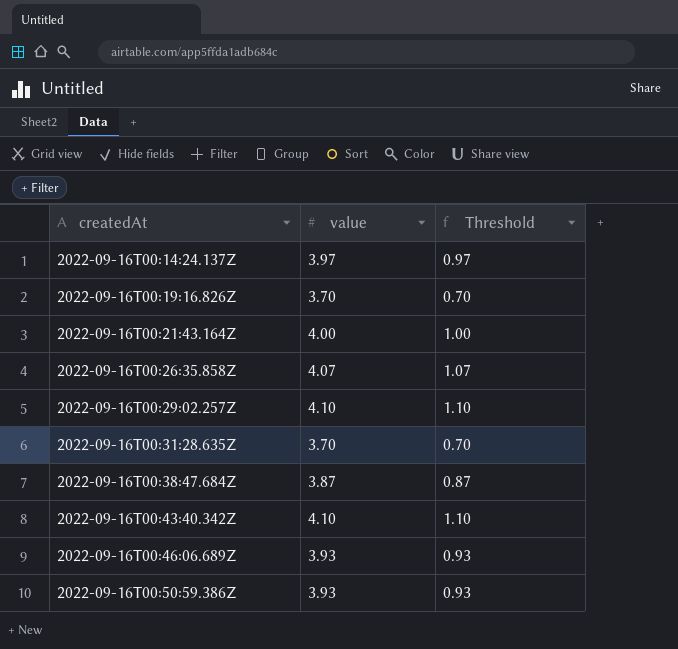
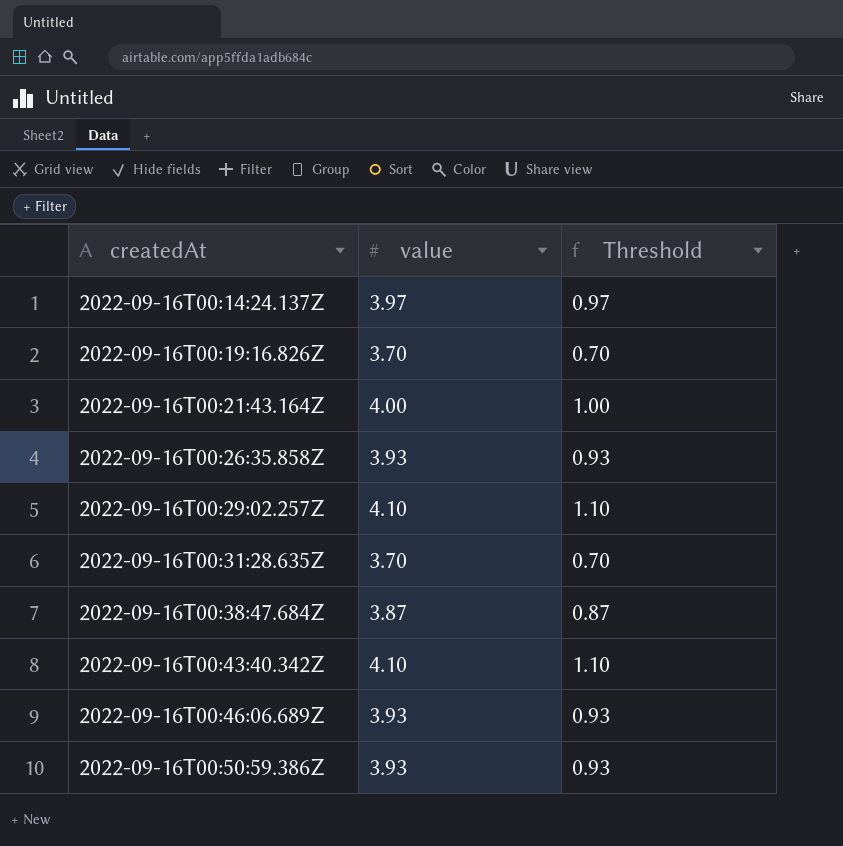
2022-09-16T00:26:35.858Z | value: 4.07 -> 3.93
2022-09-16T00:26:35.858Z | Threshold: 1.07 -> 0.93

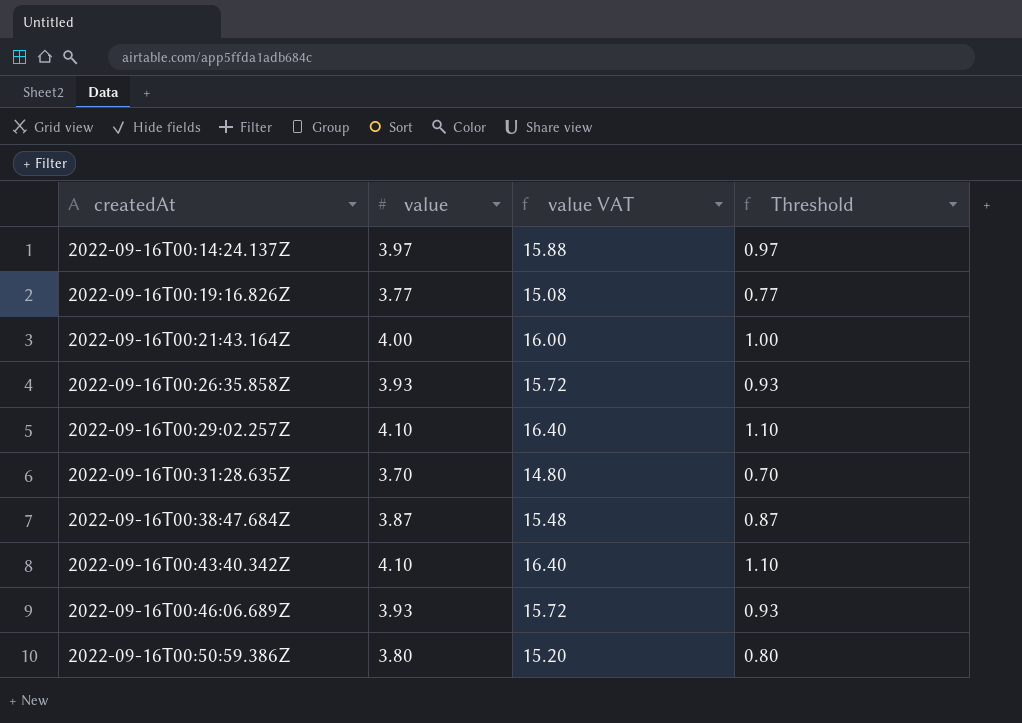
column value VAT | formula: none -> [value] * 4
2022-09-16T00:19:16.826Z | value: 3.70 -> 3.77
2022-09-16T00:19:16.826Z | Threshold: 0.70 -> 0.77
2022-09-16T00:50:59.386Z | value: 3.93 -> 3.80
2022-09-16T00:50:59.386Z | Threshold: 0.93 -> 0.80

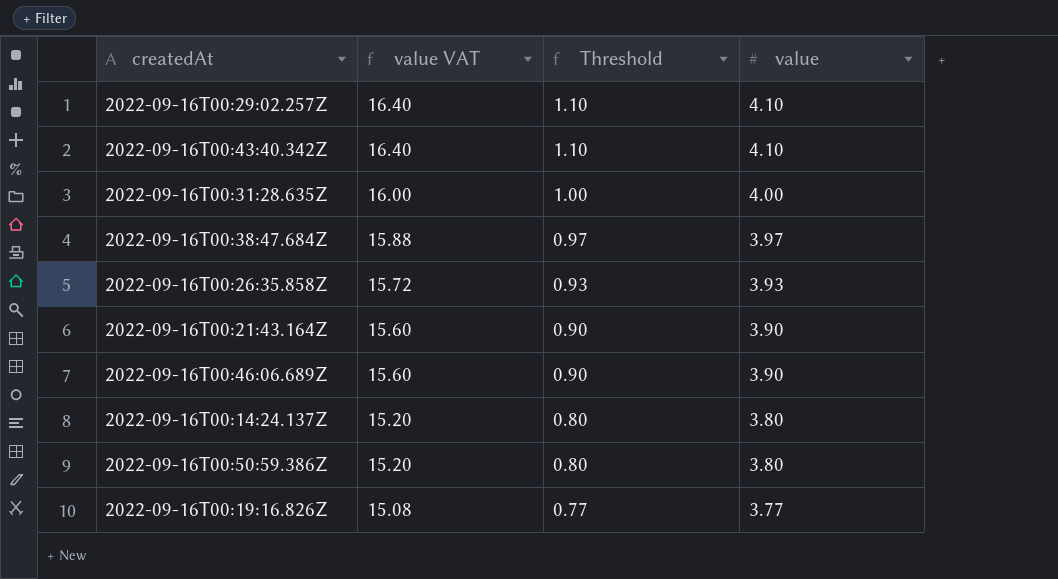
row order: createdAt ascending -> value VAT descending
column value | position: 2 -> 4
2022-09-16T00:31:28.635Z | value VAT: 14.80 -> 16.00
2022-09-16T00:31:28.635Z | Threshold: 0.70 -> 1.00
2022-09-16T00:31:28.635Z | value: 3.70 -> 4.00
2022-09-16T00:38:47.684Z | value VAT: 15.48 -> 15.88
2022-09-16T00:38:47.684Z | Threshold: 0.87 -> 0.97
2022-09-16T00:38:47.684Z | value: 3.87 -> 3.97
2022-09-16T00:21:43.164Z | value VAT: 16.00 -> 15.60
2022-09-16T00:21:43.164Z | Threshold: 1.00 -> 0.90
2022-09-16T00:21:43.164Z | value: 4.00 -> 3.90
2022-09-16T00:46:06.689Z | value VAT: 15.72 -> 15.60
2022-09-16T00:46:06.689Z | Threshold: 0.93 -> 0.90
2022-09-16T00:46:06.689Z | value: 3.93 -> 3.90
2022-09-16T00:14:24.137Z | value VAT: 15.88 -> 15.20
2022-09-16T00:14:24.137Z | Threshold: 0.97 -> 0.80
2022-09-16T00:14:24.137Z | value: 3.97 -> 3.80

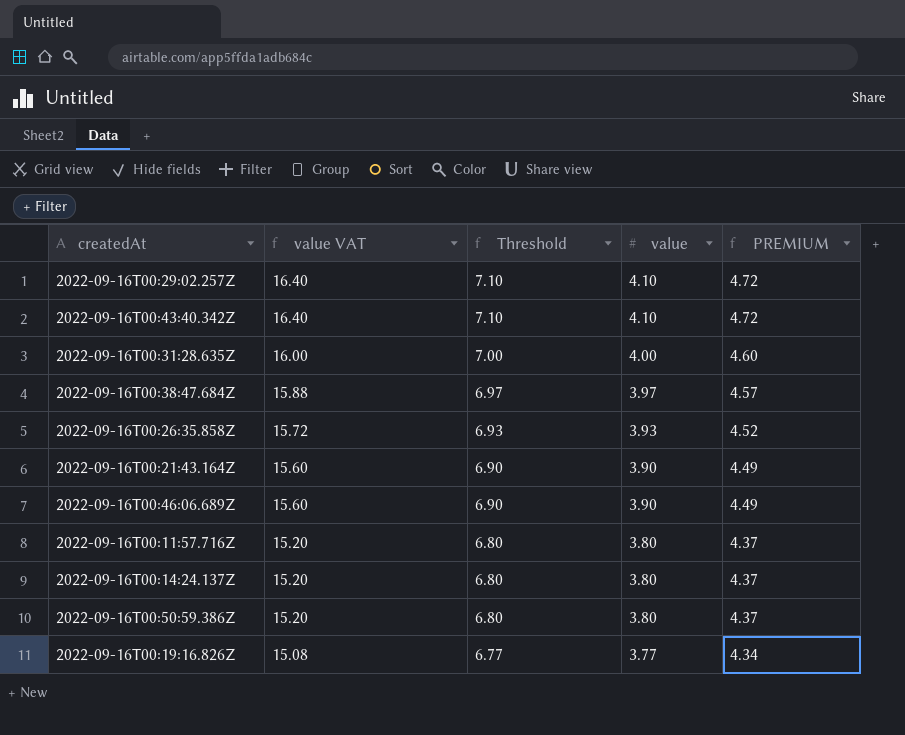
column Threshold | formula: [value] - 3 -> [value] + 3
column PREMIUM | formula: none -> [value] * 1.15
row 2022-09-16T00:11:57.716Z: none -> 15.20 | 6.80 | 3.80 | 4.37

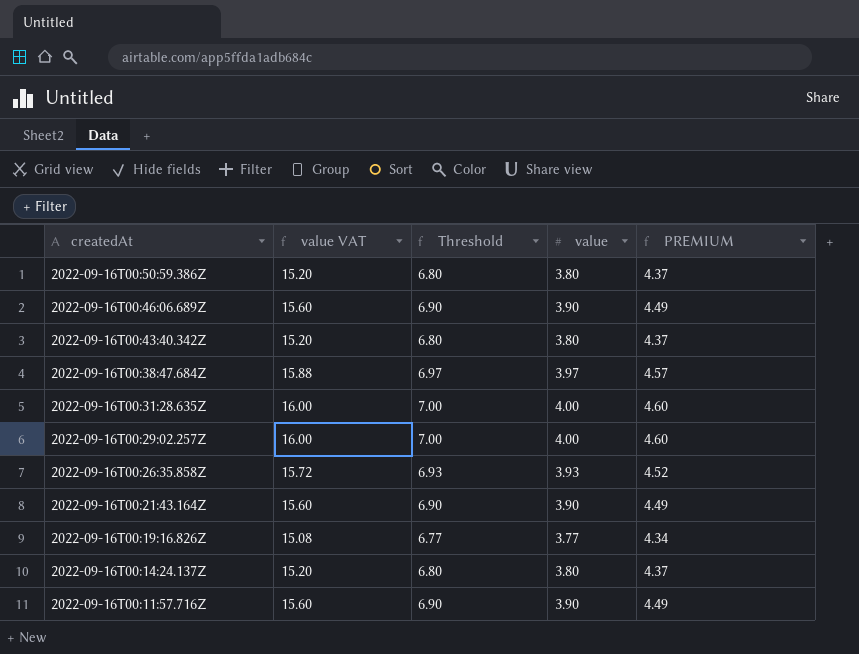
row order: value VAT descending -> createdAt descending
2022-09-16T00:43:40.342Z | value VAT: 16.40 -> 15.20
2022-09-16T00:43:40.342Z | Threshold: 7.10 -> 6.80
2022-09-16T00:43:40.342Z | value: 4.10 -> 3.80
2022-09-16T00:43:40.342Z | PREMIUM: 4.72 -> 4.37
2022-09-16T00:29:02.257Z | value VAT: 16.40 -> 16.00
2022-09-16T00:29:02.257Z | Threshold: 7.10 -> 7.00
2022-09-16T00:29:02.257Z | value: 4.10 -> 4.00
2022-09-16T00:29:02.257Z | PREMIUM: 4.72 -> 4.60
2022-09-16T00:11:57.716Z | value VAT: 15.20 -> 15.60
2022-09-16T00:11:57.716Z | Threshold: 6.80 -> 6.90
2022-09-16T00:11:57.716Z | value: 3.80 -> 3.90
2022-09-16T00:11:57.716Z | PREMIUM: 4.37 -> 4.49

